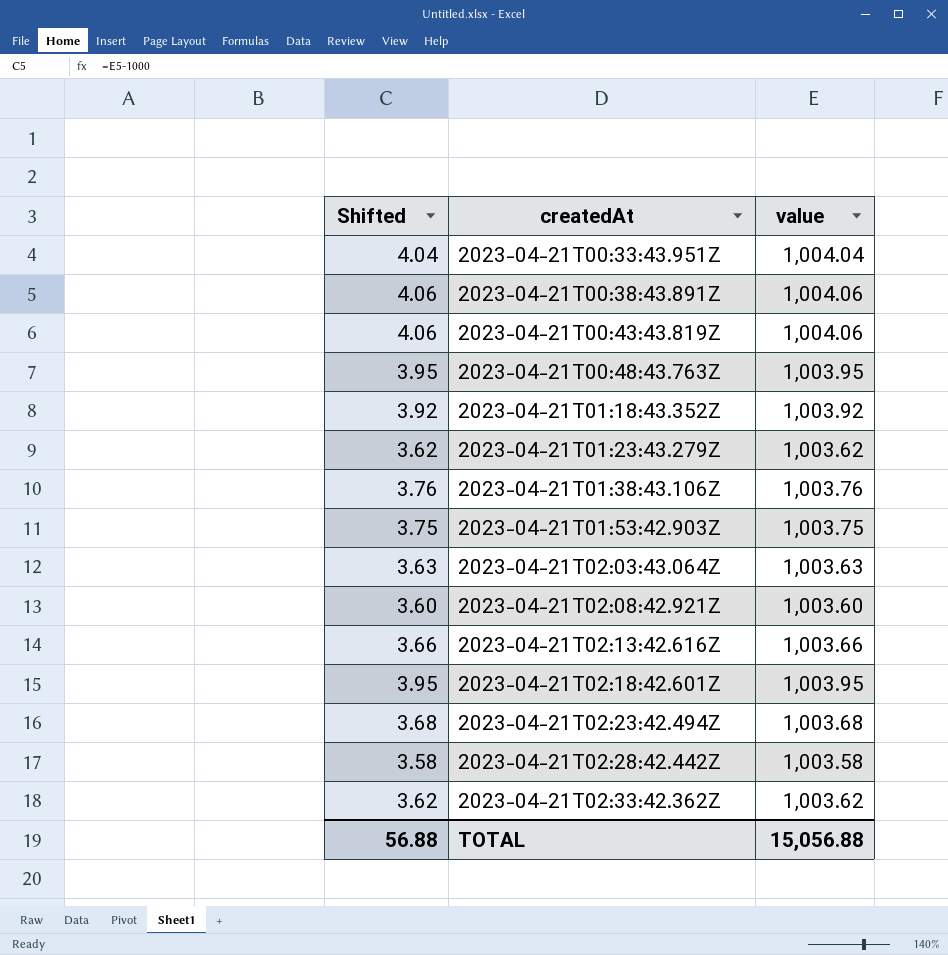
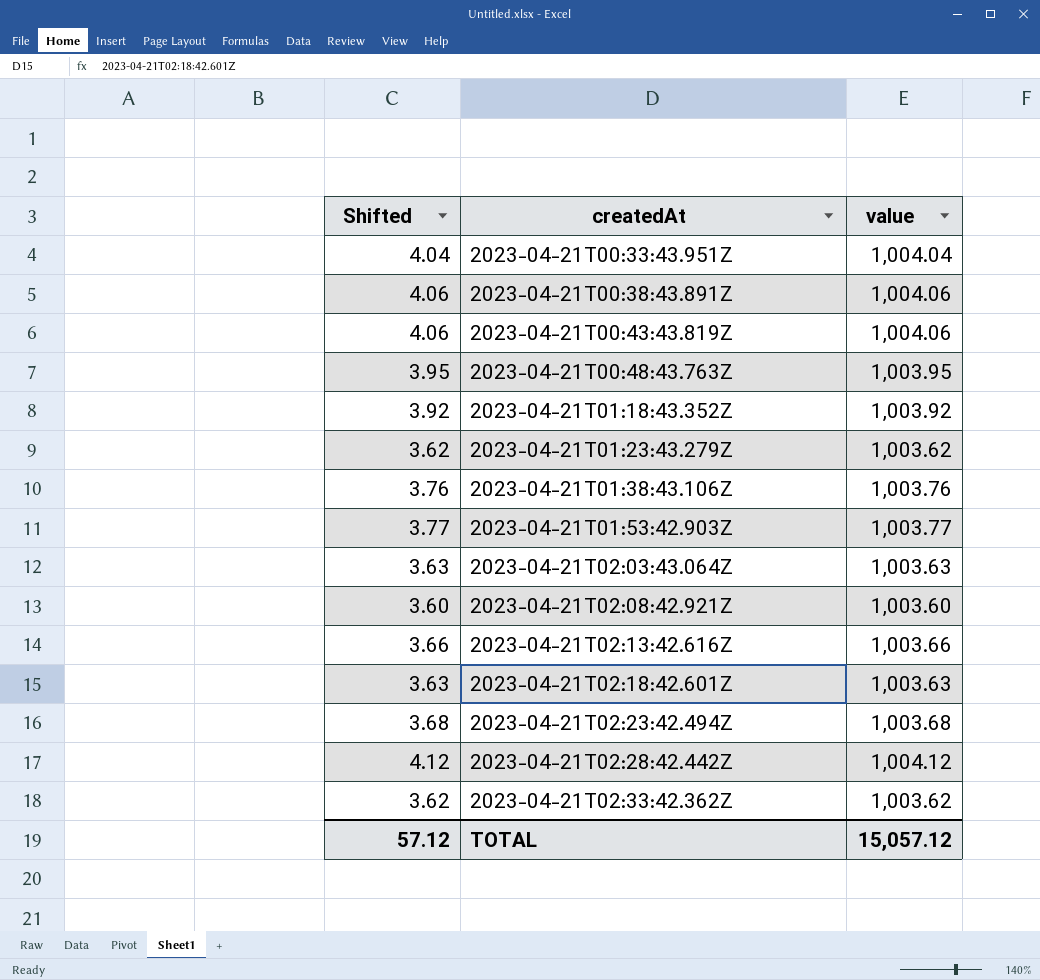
2023-04-21T01:53:42.903Z | Shifted: 3.75 -> 3.77
2023-04-21T01:53:42.903Z | value: 1,003.75 -> 1,003.77
2023-04-21T02:18:42.601Z | Shifted: 3.95 -> 3.63
2023-04-21T02:18:42.601Z | value: 1,003.95 -> 1,003.63
2023-04-21T02:28:42.442Z | Shifted: 3.58 -> 4.12
2023-04-21T02:28:42.442Z | value: 1,003.58 -> 1,004.12
TOTAL | Shifted: 56.88 -> 57.12
TOTAL | value: 15,056.88 -> 15,057.12

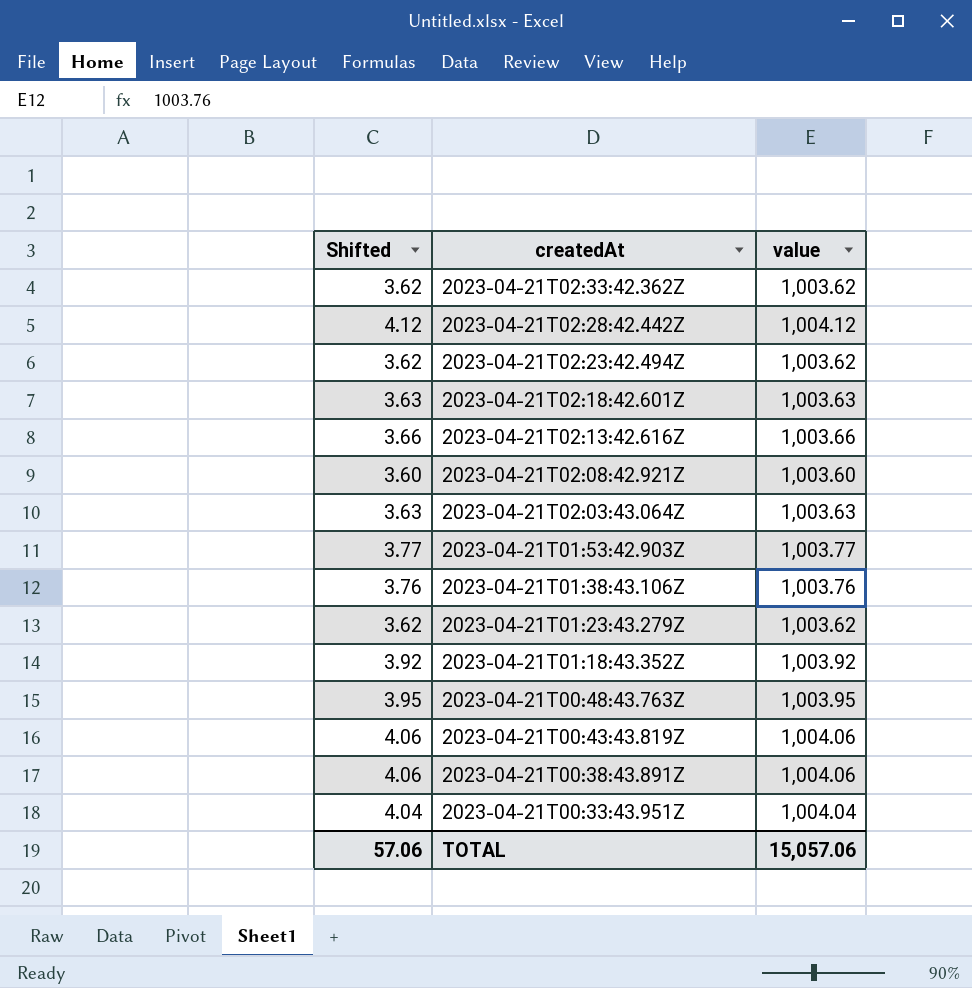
row order: createdAt ascending -> createdAt descending
2023-04-21T02:23:42.494Z | Shifted: 3.68 -> 3.62
2023-04-21T02:23:42.494Z | value: 1,003.68 -> 1,003.62
TOTAL | Shifted: 57.12 -> 57.06
TOTAL | value: 15,057.12 -> 15,057.06

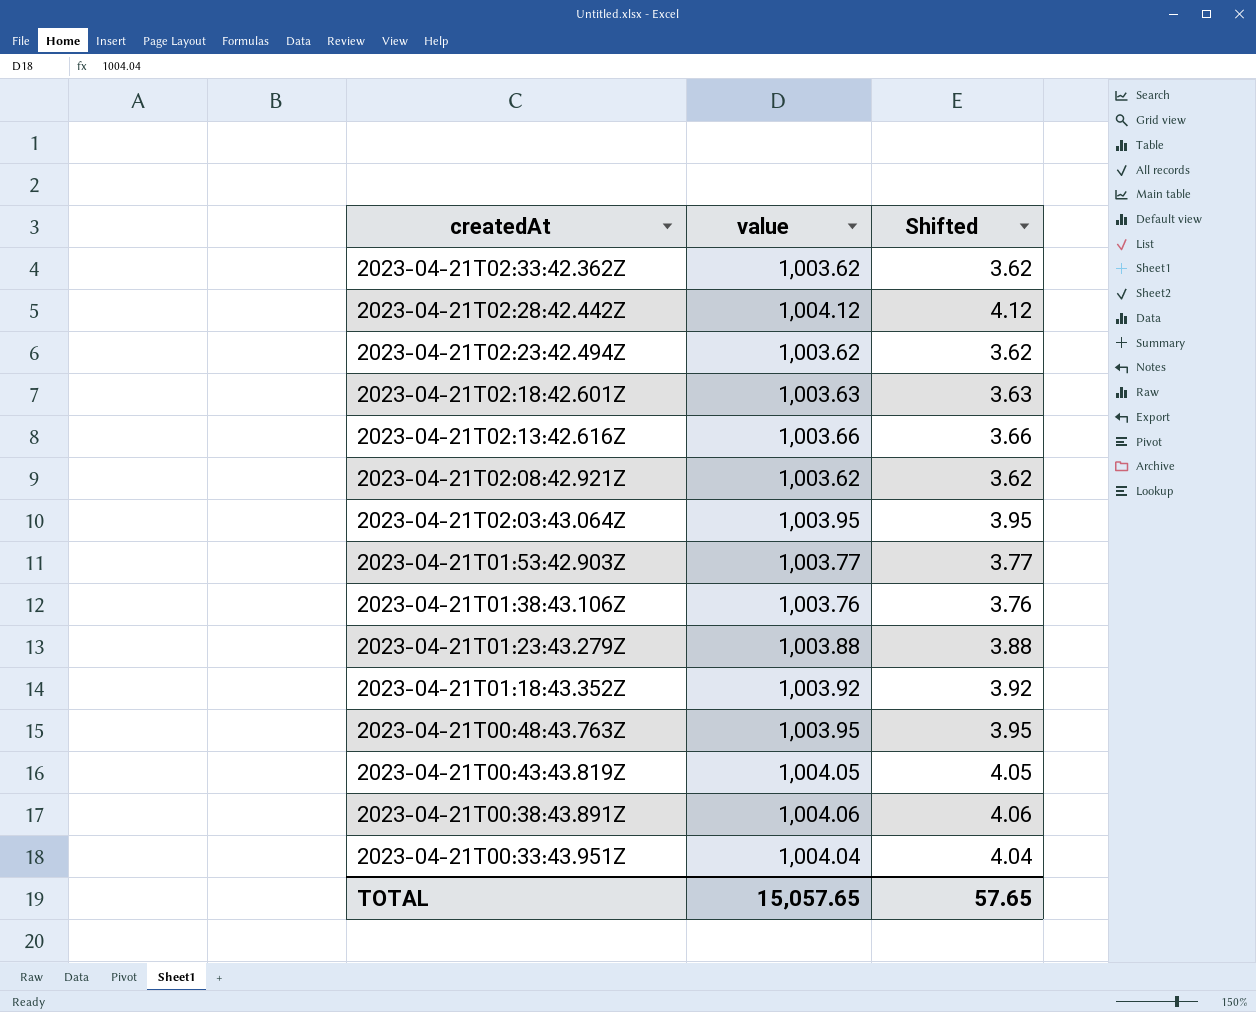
column Shifted | position: 1 -> 3
2023-04-21T02:08:42.921Z | value: 1,003.60 -> 1,003.62
2023-04-21T02:08:42.921Z | Shifted: 3.60 -> 3.62
2023-04-21T02:03:43.064Z | value: 1,003.63 -> 1,003.95
2023-04-21T02:03:43.064Z | Shifted: 3.63 -> 3.95
2023-04-21T01:23:43.279Z | value: 1,003.62 -> 1,003.88
2023-04-21T01:23:43.279Z | Shifted: 3.62 -> 3.88
2023-04-21T00:43:43.819Z | value: 1,004.06 -> 1,004.05
2023-04-21T00:43:43.819Z | Shifted: 4.06 -> 4.05
TOTAL | value: 15,057.06 -> 15,057.65
TOTAL | Shifted: 57.06 -> 57.65

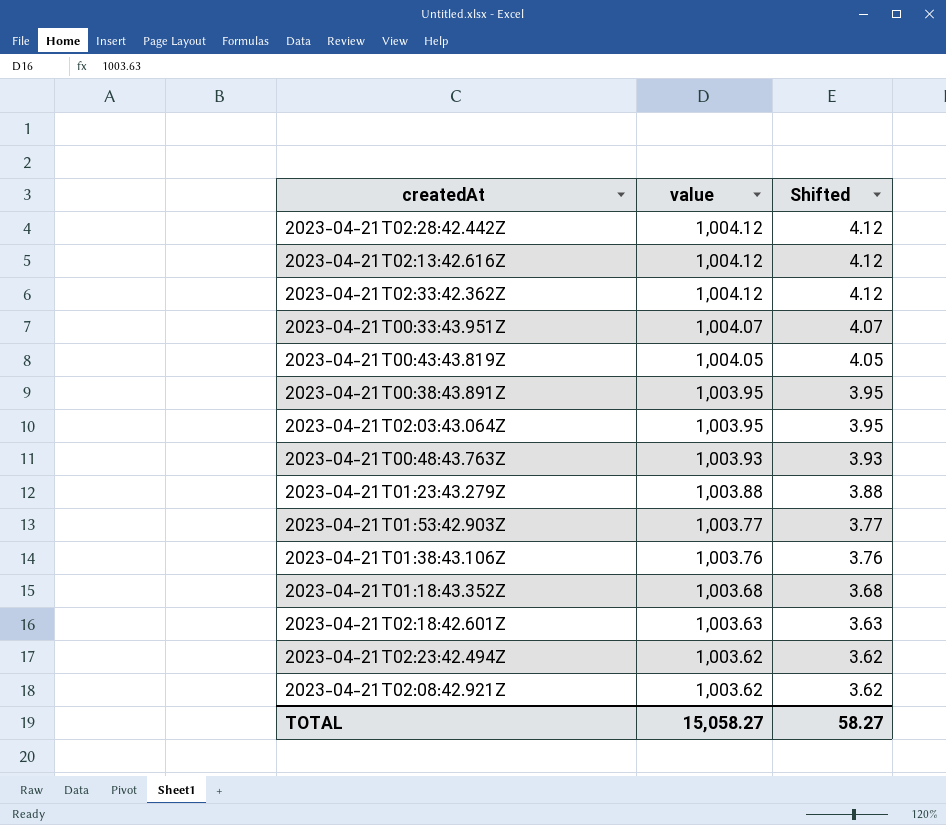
row order: createdAt descending -> value descending
2023-04-21T02:13:42.616Z | value: 1,003.66 -> 1,004.12
2023-04-21T02:13:42.616Z | Shifted: 3.66 -> 4.12
2023-04-21T02:33:42.362Z | value: 1,003.62 -> 1,004.12
2023-04-21T02:33:42.362Z | Shifted: 3.62 -> 4.12
2023-04-21T00:33:43.951Z | value: 1,004.04 -> 1,004.07
2023-04-21T00:33:43.951Z | Shifted: 4.04 -> 4.07
2023-04-21T00:38:43.891Z | value: 1,004.06 -> 1,003.95
2023-04-21T00:38:43.891Z | Shifted: 4.06 -> 3.95
2023-04-21T00:48:43.763Z | value: 1,003.95 -> 1,003.93
2023-04-21T00:48:43.763Z | Shifted: 3.95 -> 3.93
2023-04-21T01:18:43.352Z | value: 1,003.92 -> 1,003.68
2023-04-21T01:18:43.352Z | Shifted: 3.92 -> 3.68
TOTAL | value: 15,057.65 -> 15,058.27
TOTAL | Shifted: 57.65 -> 58.27

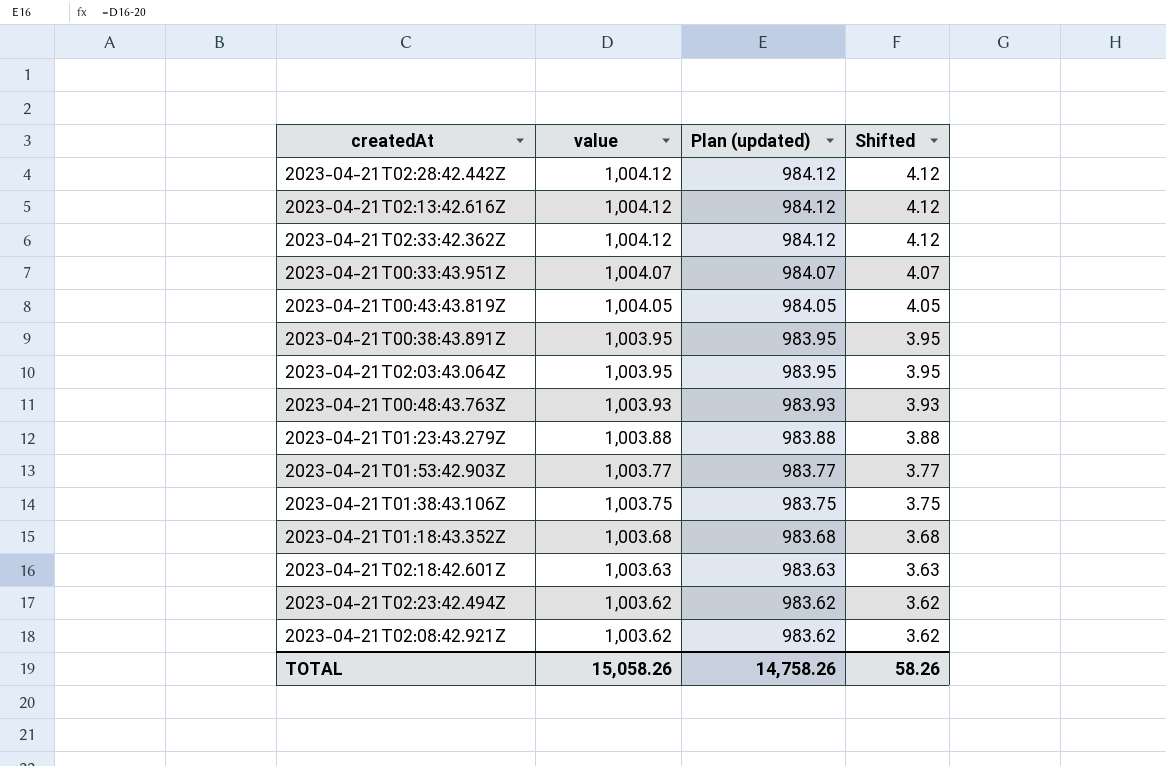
column Plan (updated) | formula: none -> [value] - 20
2023-04-21T01:38:43.106Z | value: 1,003.76 -> 1,003.75
2023-04-21T01:38:43.106Z | Shifted: 3.76 -> 3.75
TOTAL | value: 15,058.27 -> 15,058.26
TOTAL | Shifted: 58.27 -> 58.26

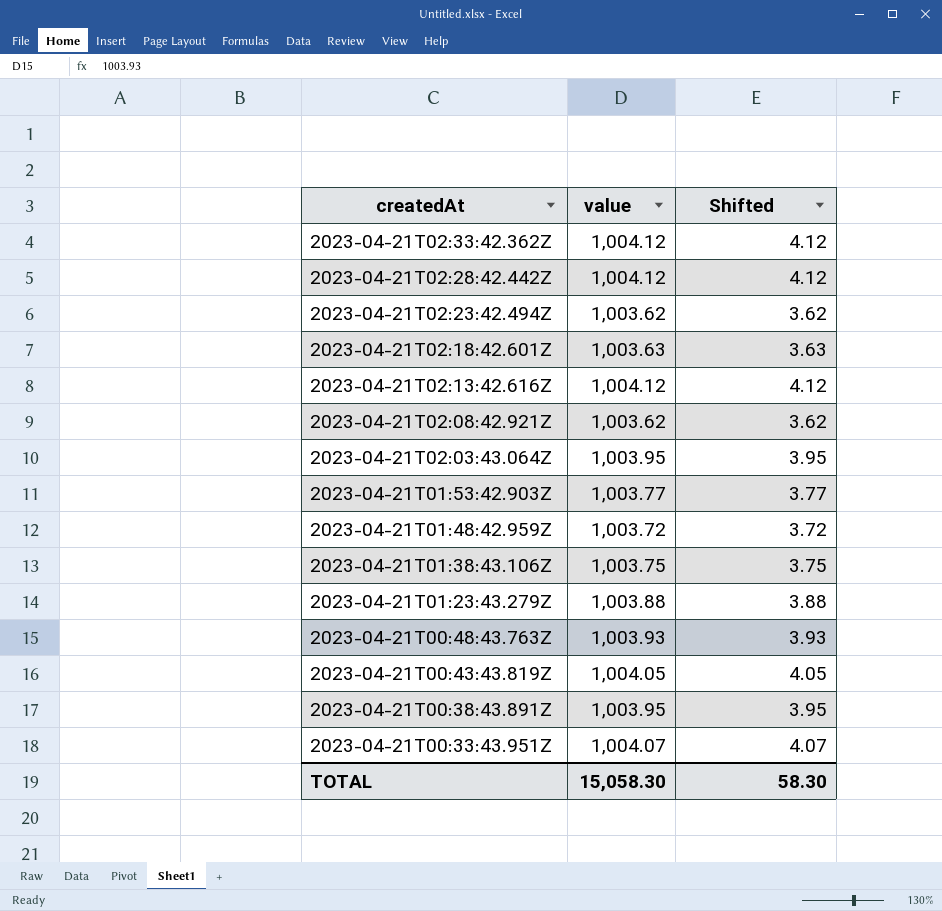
row order: value descending -> createdAt descending
column Plan (updated) | formula: [value] - 20 -> none
row 2023-04-21T01:18:43.352Z: 1,003.68 | 983.68 | 3.68 -> none
row 2023-04-21T01:48:42.959Z: none -> 1,003.72 | 3.72
TOTAL | value: 15,058.26 -> 15,058.30
TOTAL | Shifted: 58.26 -> 58.30

